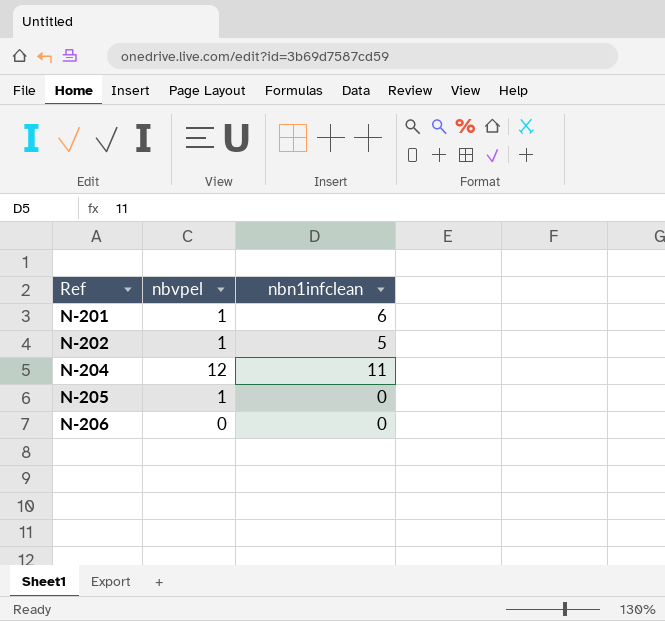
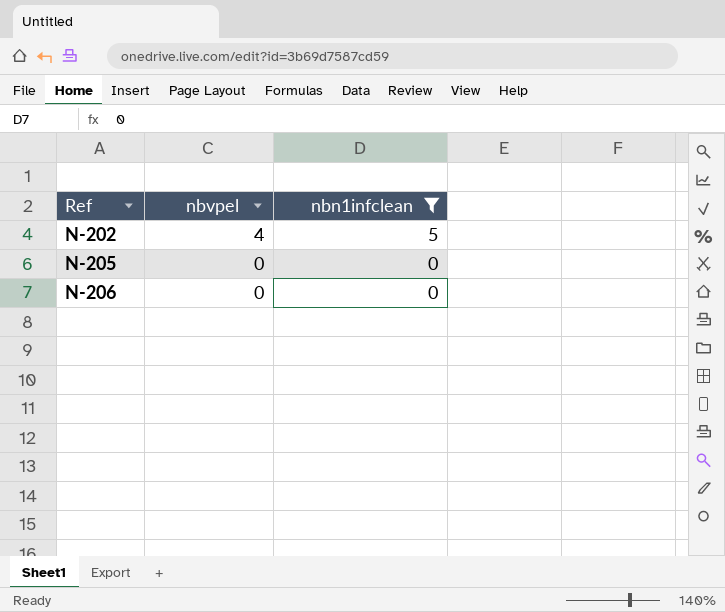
filter: none -> nbn1infclean <= 5
N-202 | nbvpel: 1 -> 4
N-205 | nbvpel: 1 -> 0

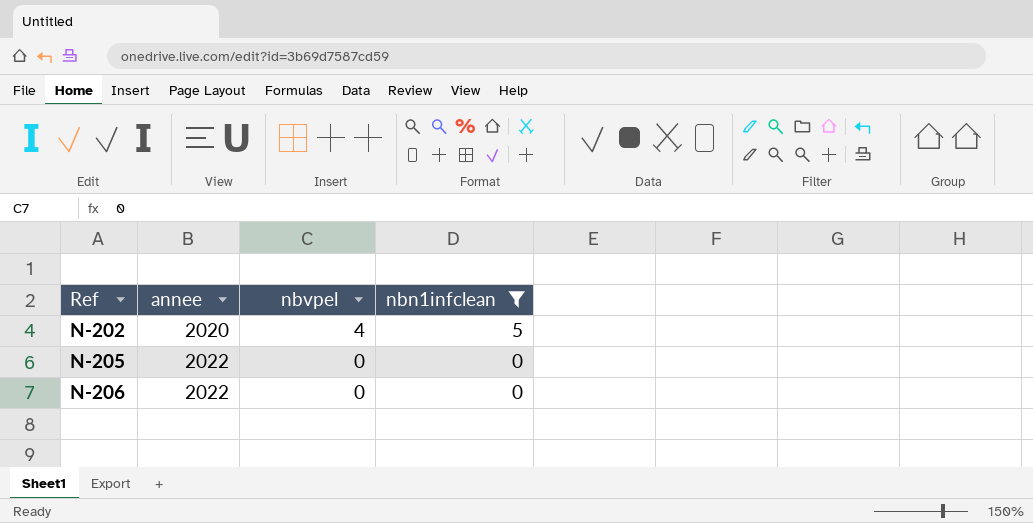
column annee | position: none -> 2

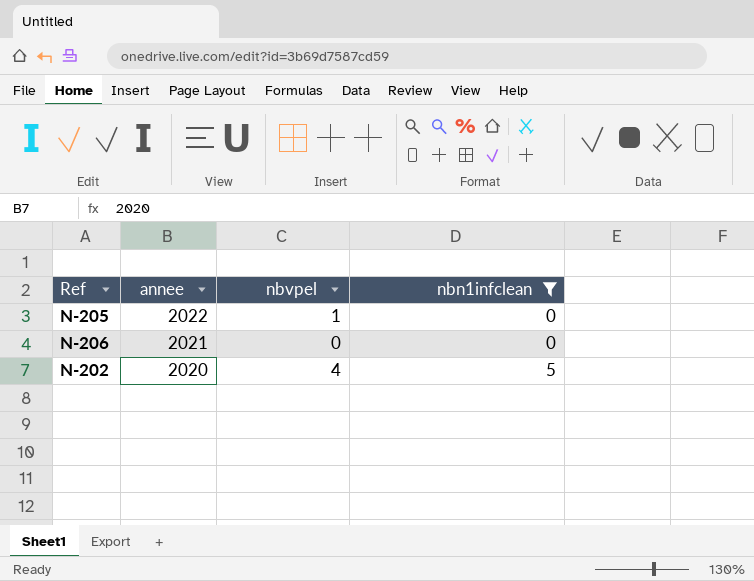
row order: Ref ascending -> annee descending
N-205 | nbvpel: 0 -> 1
N-206 | annee: 2022 -> 2021

